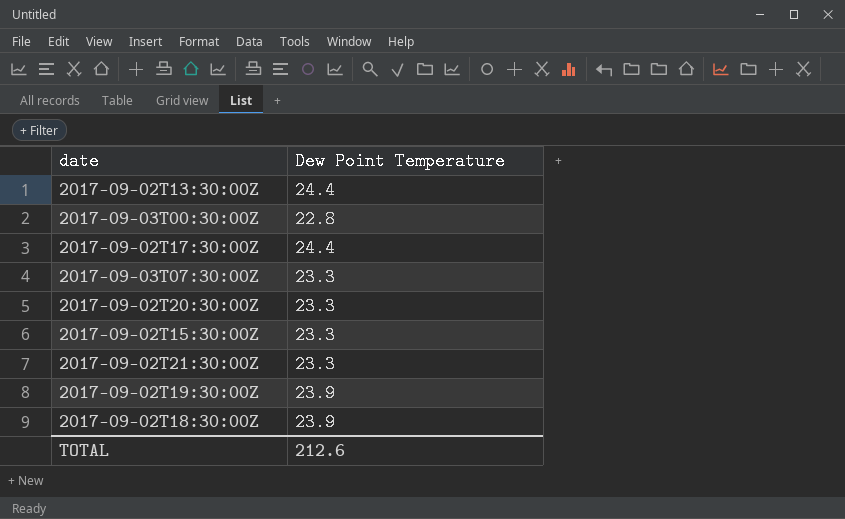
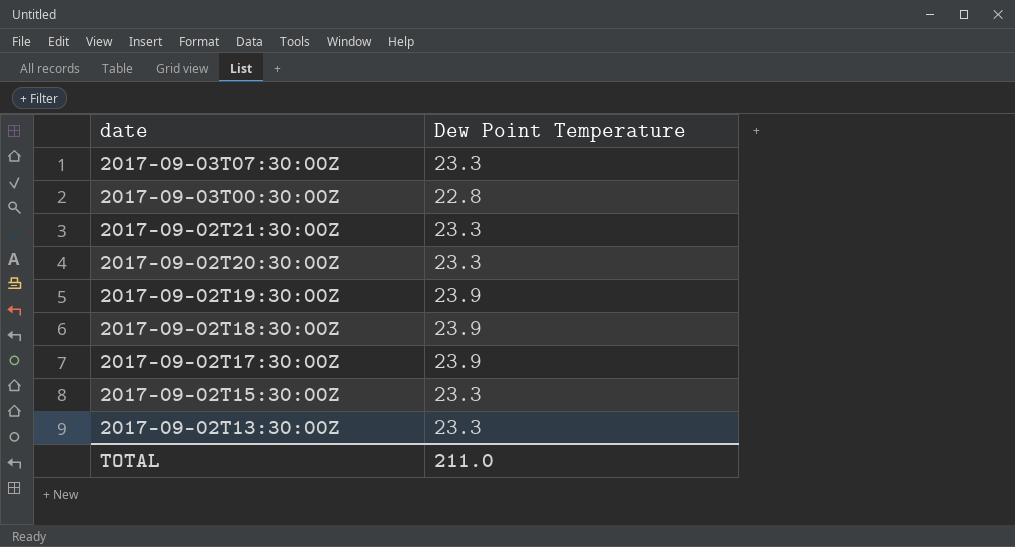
row order: none -> date descending
2017-09-02T17:30:00Z | Dew Point Temperature: 24.4 -> 23.9
2017-09-02T13:30:00Z | Dew Point Temperature: 24.4 -> 23.3
TOTAL | Dew Point Temperature: 212.6 -> 211.0

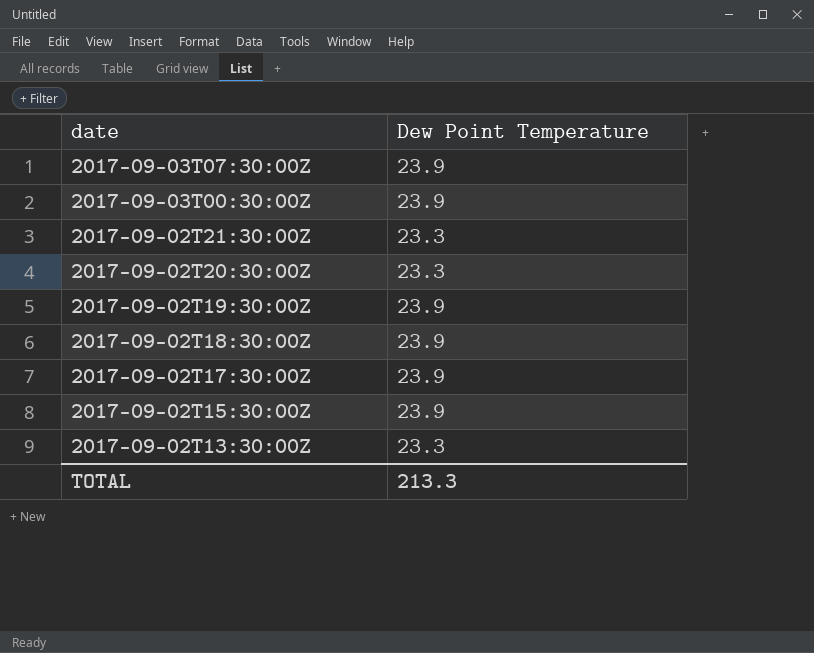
2017-09-03T07:30:00Z | Dew Point Temperature: 23.3 -> 23.9
2017-09-03T00:30:00Z | Dew Point Temperature: 22.8 -> 23.9
2017-09-02T15:30:00Z | Dew Point Temperature: 23.3 -> 23.9
TOTAL | Dew Point Temperature: 211.0 -> 213.3

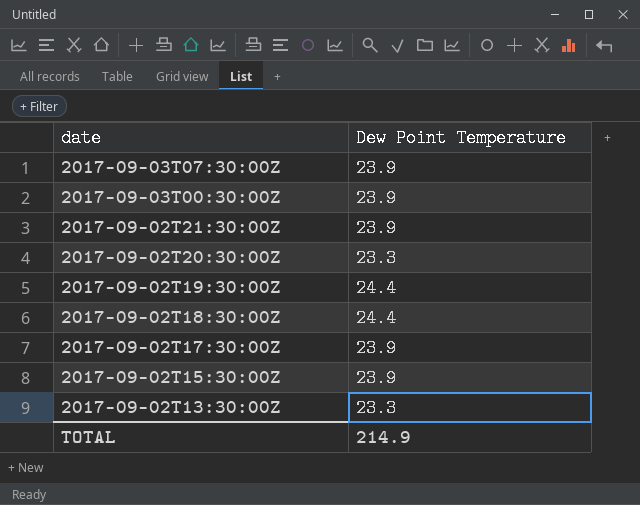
2017-09-02T21:30:00Z | Dew Point Temperature: 23.3 -> 23.9
2017-09-02T19:30:00Z | Dew Point Temperature: 23.9 -> 24.4
2017-09-02T18:30:00Z | Dew Point Temperature: 23.9 -> 24.4
TOTAL | Dew Point Temperature: 213.3 -> 214.9

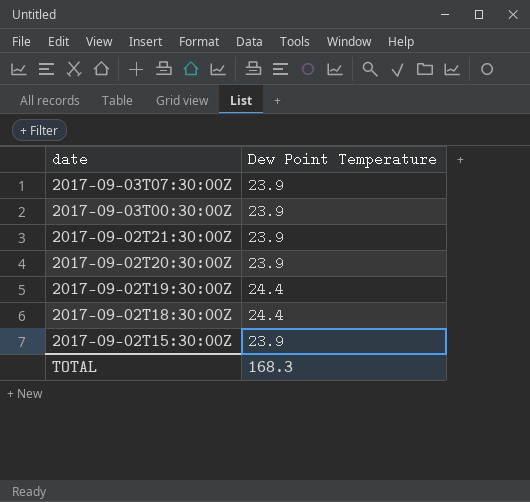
row 2017-09-02T17:30:00Z: 23.9 -> none
row 2017-09-02T13:30:00Z: 23.3 -> none
2017-09-02T20:30:00Z | Dew Point Temperature: 23.3 -> 23.9
TOTAL | Dew Point Temperature: 214.9 -> 168.3

